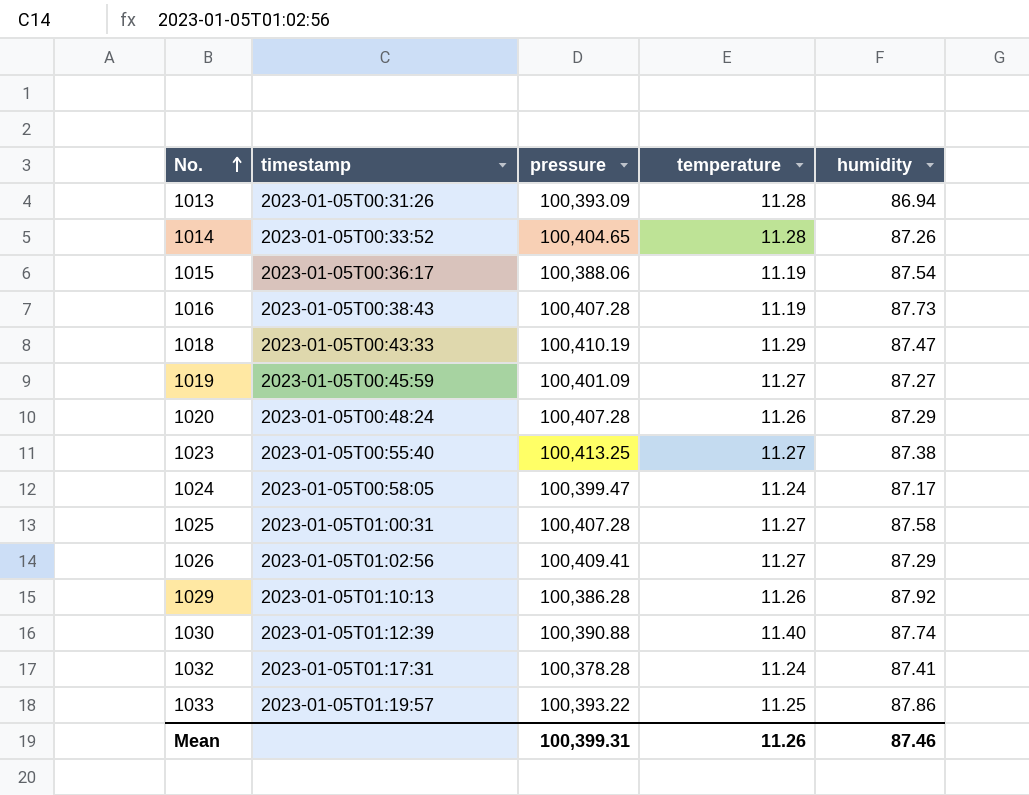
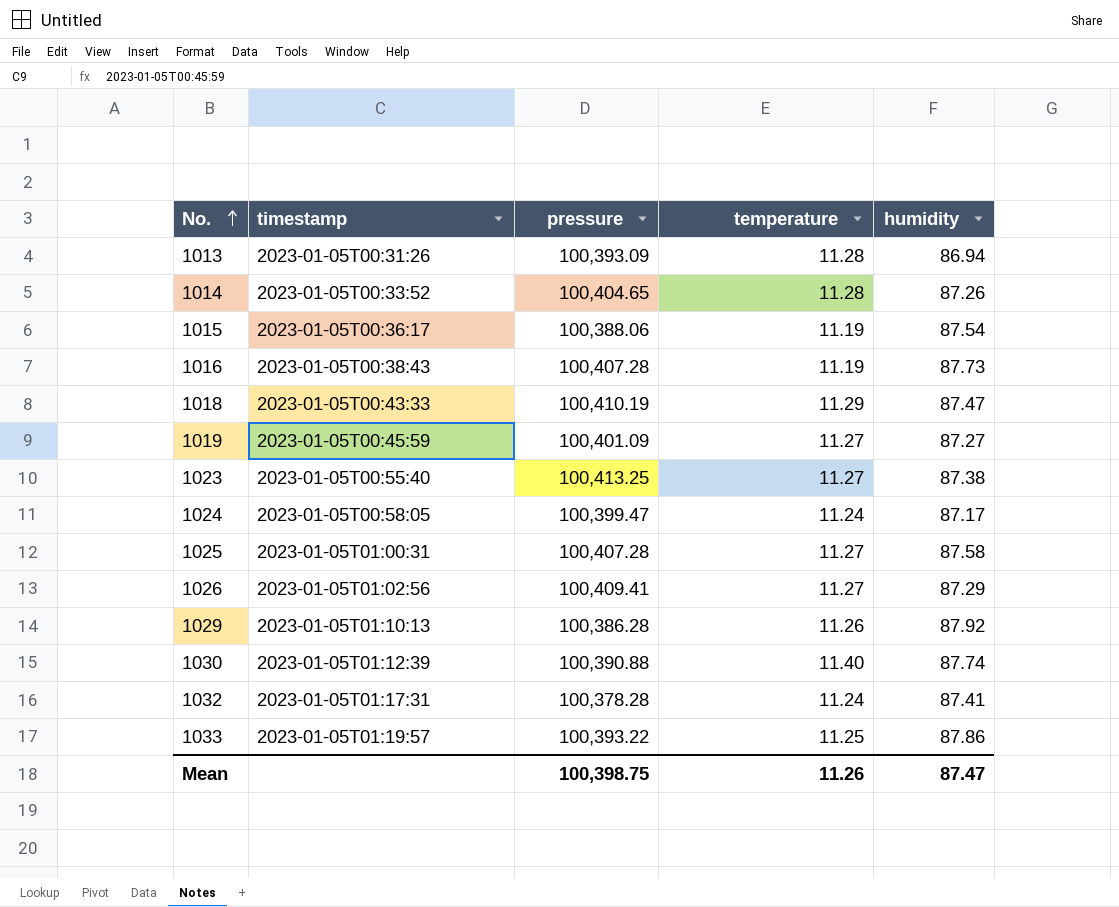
row 1020: 2023-01-05T00:48:24 | 100,407.28 | 11.26 | 87.29 -> none
Mean | pressure: 100,399.31 -> 100,398.75
Mean | humidity: 87.46 -> 87.47

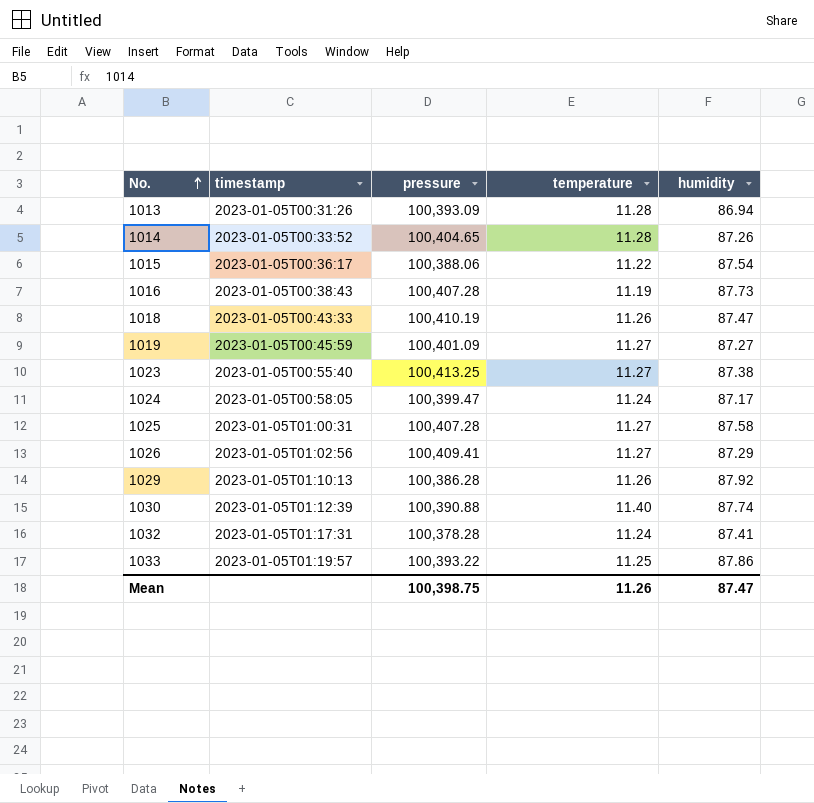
1015 | temperature: 11.19 -> 11.22
1018 | temperature: 11.29 -> 11.26

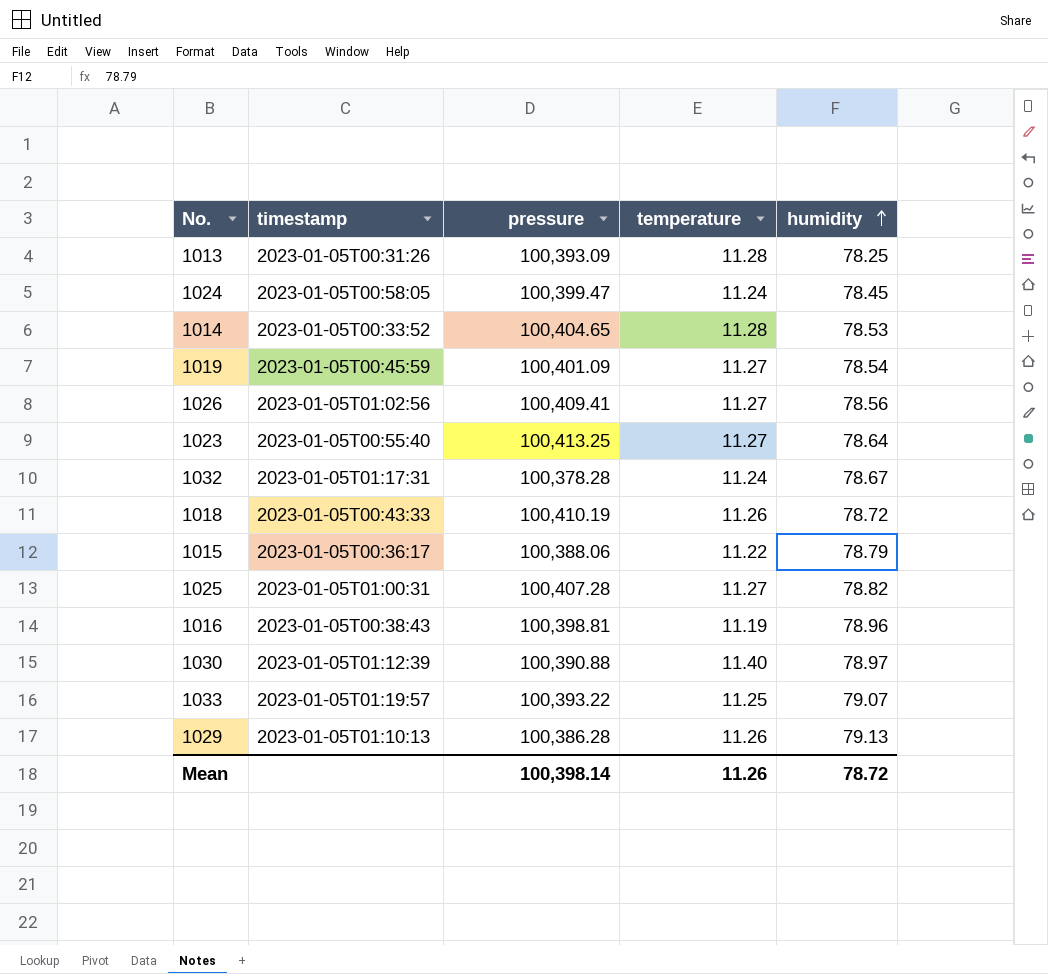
row order: No. ascending -> humidity ascending
1013 | humidity: 86.94 -> 78.25
1024 | humidity: 87.17 -> 78.45
1014 | humidity: 87.26 -> 78.53
1019 | humidity: 87.27 -> 78.54
1026 | humidity: 87.29 -> 78.56
1023 | humidity: 87.38 -> 78.64
1032 | humidity: 87.41 -> 78.67
1018 | humidity: 87.47 -> 78.72
1015 | humidity: 87.54 -> 78.79
1025 | humidity: 87.58 -> 78.82
1016 | pressure: 100,407.28 -> 100,398.81
1016 | humidity: 87.73 -> 78.96
1030 | humidity: 87.74 -> 78.97
1033 | humidity: 87.86 -> 79.07
1029 | humidity: 87.92 -> 79.13
Mean | pressure: 100,398.75 -> 100,398.14
Mean | humidity: 87.47 -> 78.72

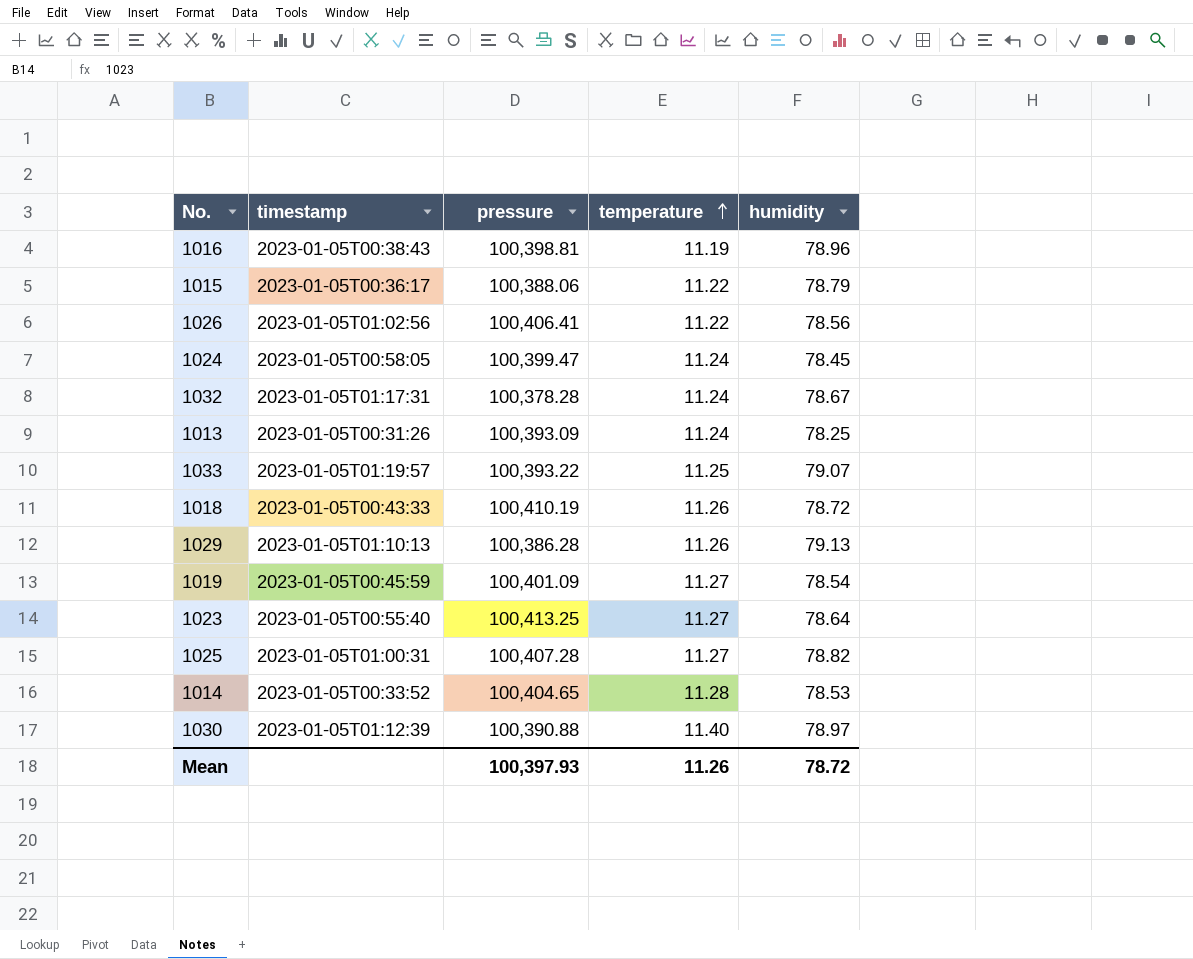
row order: humidity ascending -> temperature ascending
1026 | pressure: 100,409.41 -> 100,406.41
1026 | temperature: 11.27 -> 11.22
1013 | temperature: 11.28 -> 11.24
Mean | pressure: 100,398.14 -> 100,397.93

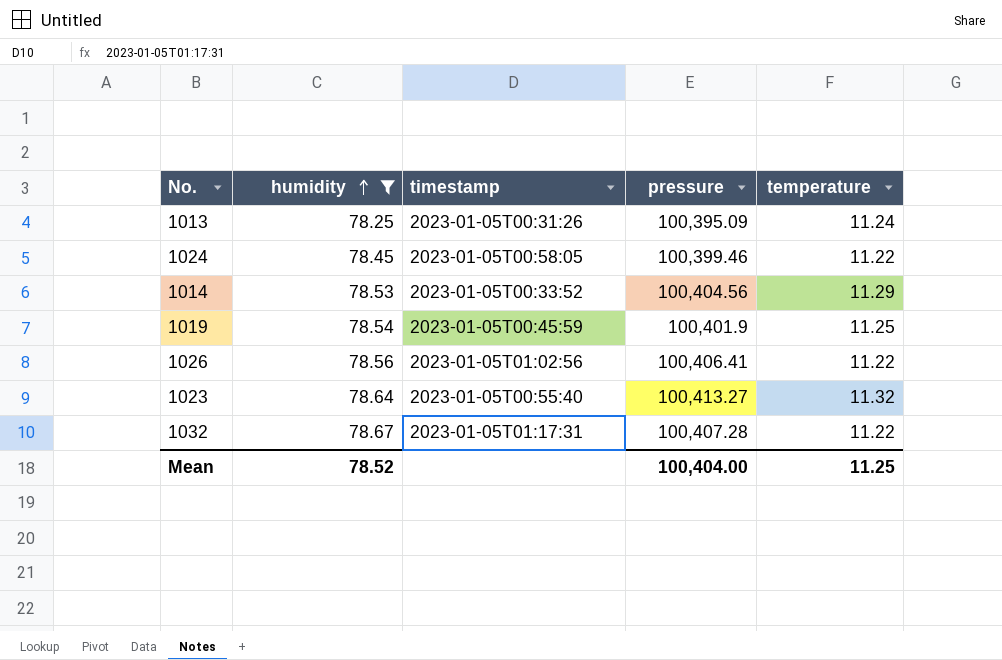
filter: none -> humidity <= 78.67
row order: temperature ascending -> humidity ascending
column humidity | position: 5 -> 2
1013 | pressure: 100,393.09 -> 100,395.09
1024 | pressure: 100,399.47 -> 100,399.46
1024 | temperature: 11.24 -> 11.22
1014 | pressure: 100,404.65 -> 100,404.56
1014 | temperature: 11.28 -> 11.29
1019 | pressure: 100,401.09 -> 100,401.9
1019 | temperature: 11.27 -> 11.25
1023 | pressure: 100,413.25 -> 100,413.27
1023 | temperature: 11.27 -> 11.32
1032 | pressure: 100,378.28 -> 100,407.28
1032 | temperature: 11.24 -> 11.22
Mean | humidity: 78.72 -> 78.52
Mean | pressure: 100,397.93 -> 100,404.00
Mean | temperature: 11.26 -> 11.25

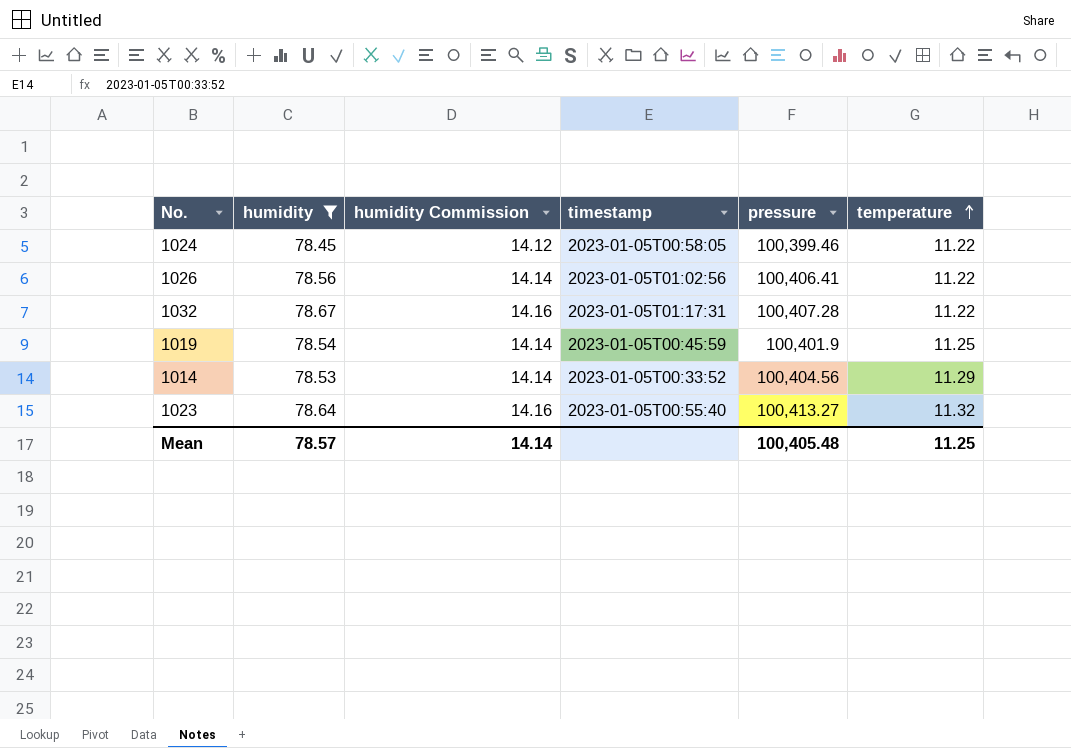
row order: humidity ascending -> temperature ascending
column humidity Commission | formula: none -> [humidity] * 0.18
row 1013: 78.25 | 2023-01-05T00:31:26 | 100,395.09 | 11.24 -> none
Mean | humidity: 78.52 -> 78.57
Mean | pressure: 100,404.00 -> 100,405.48

